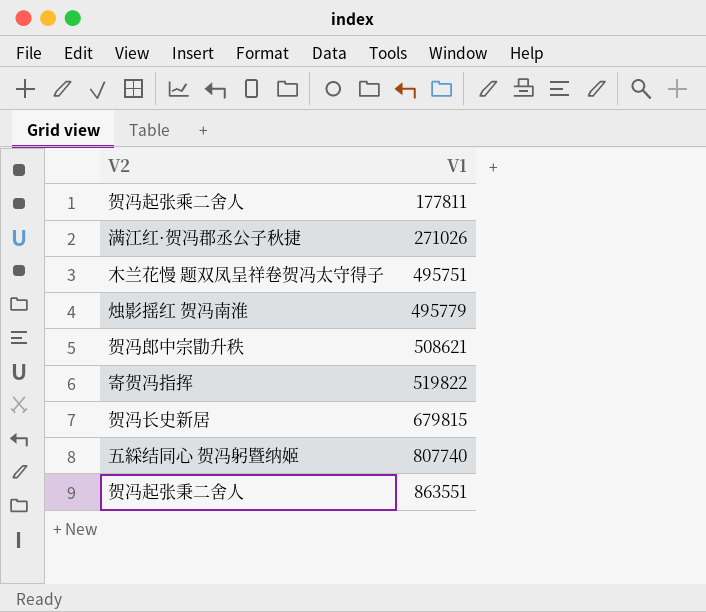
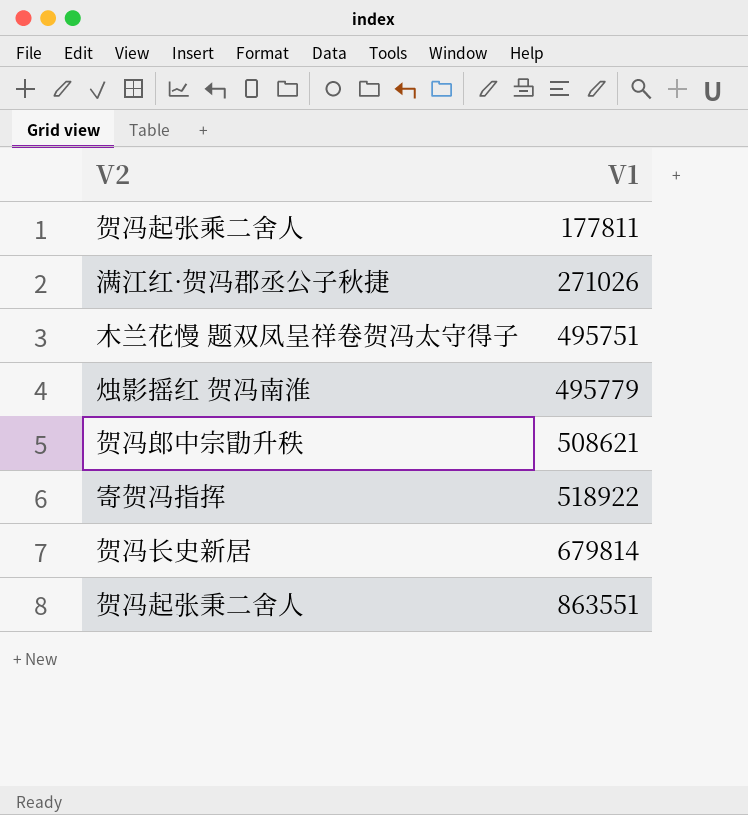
row 五綵结同心 贺冯躬暨纳姬: 807740 -> none
寄贺冯指挥 | V1: 519822 -> 518922
贺冯长史新居 | V1: 679815 -> 679814

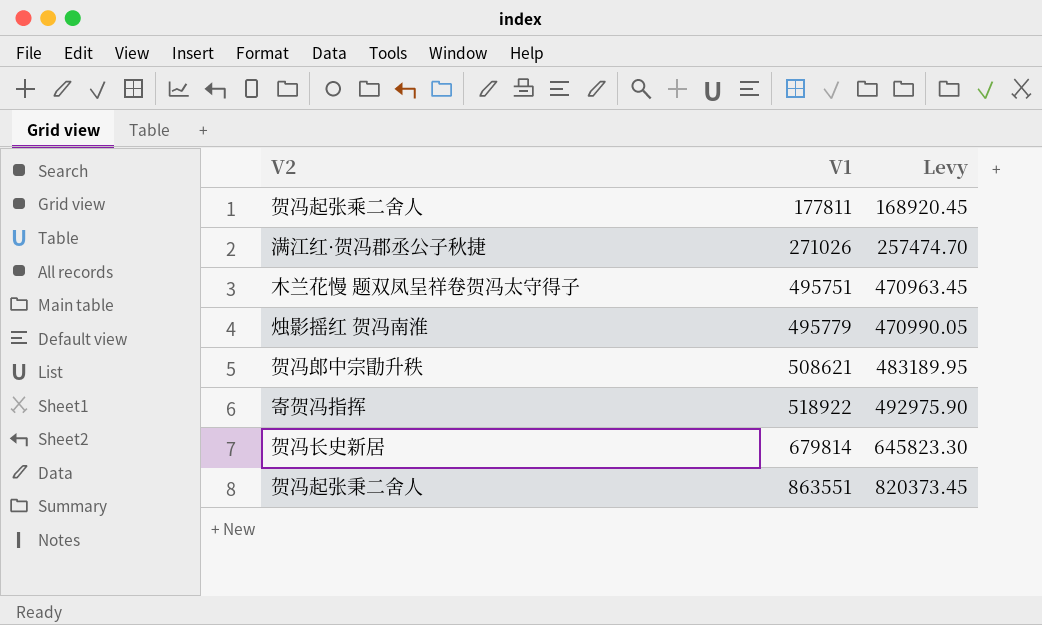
column Levy | formula: none -> [V1] * 0.95

